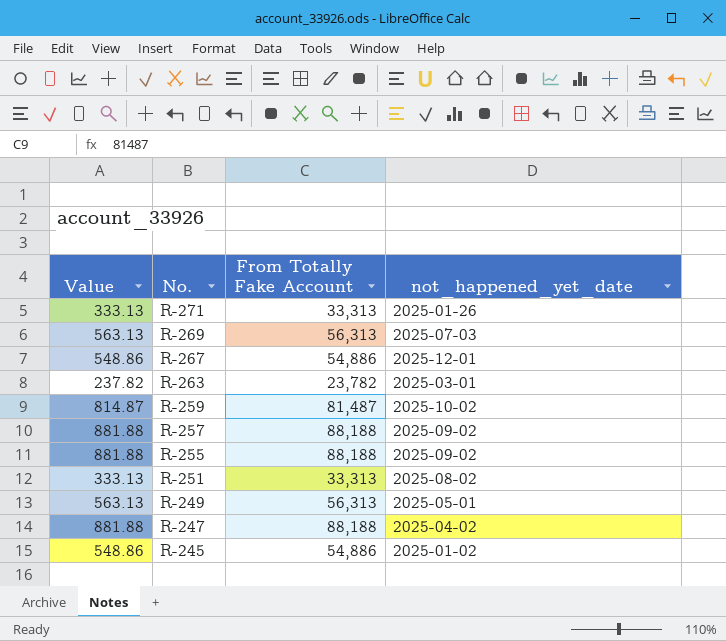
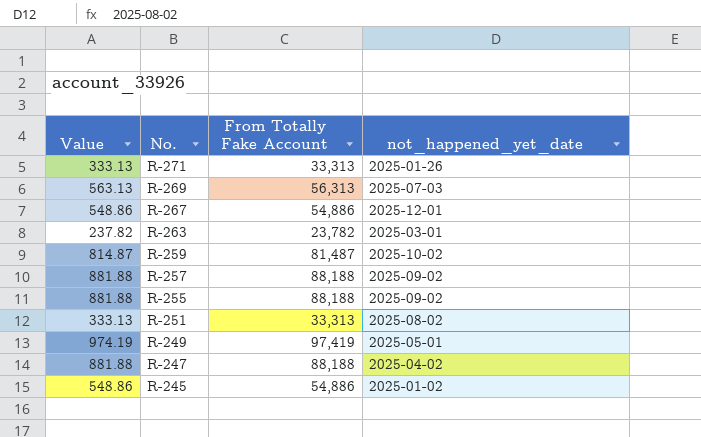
R-249 | Value: 563.13 -> 974.19
R-249 | From Totally Fake Account: 56,313 -> 97,419

